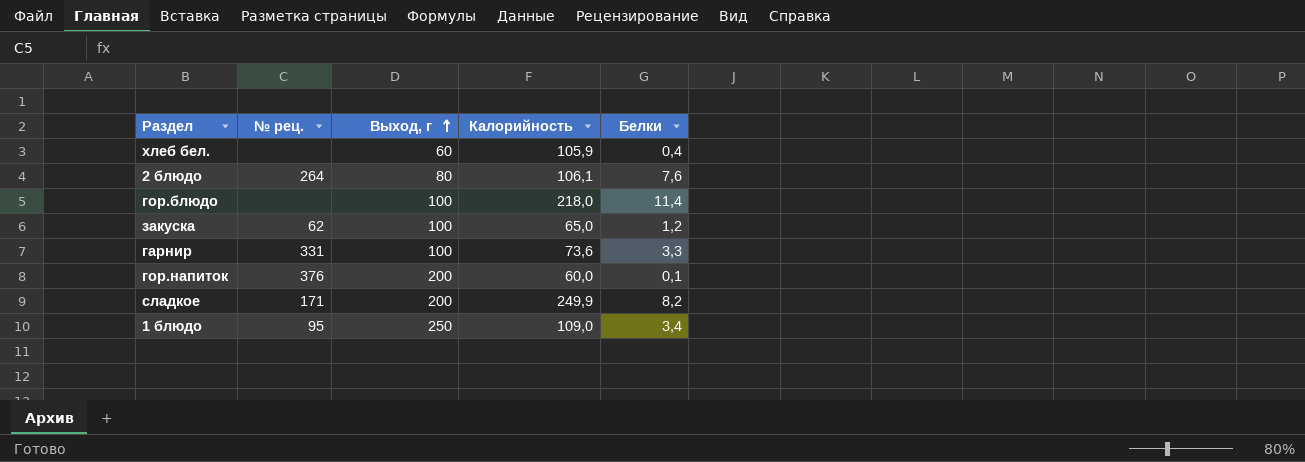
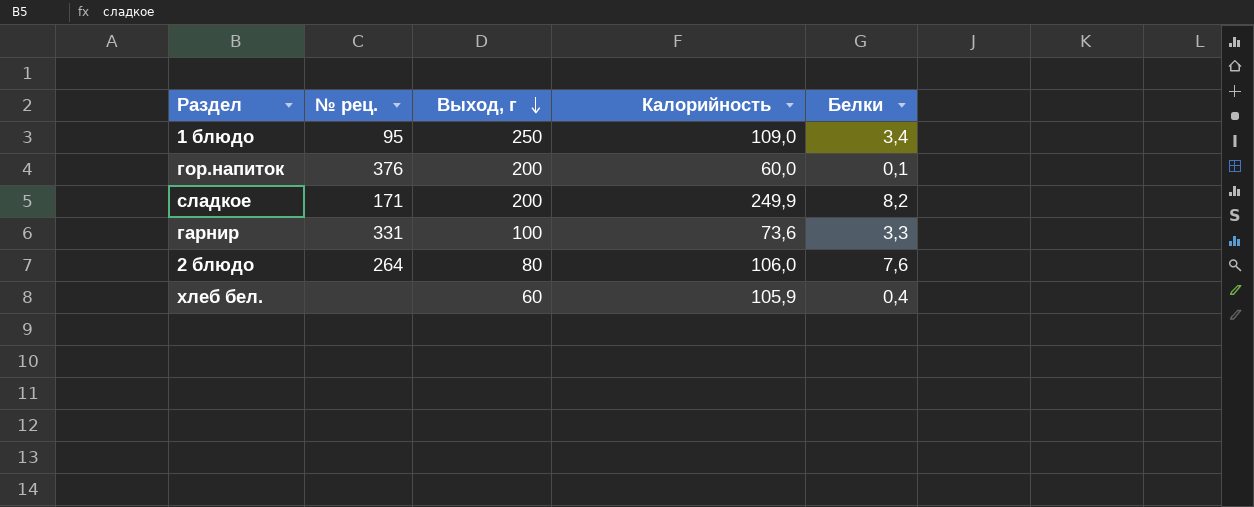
row order: Выход, г ascending -> Выход, г descending
row гор.блюдо: none | 100 | 218,0 | 11,4 -> none
row закуска: 62 | 100 | 65,0 | 1,2 -> none
2 блюдо | Калорийность: 106,1 -> 106,0

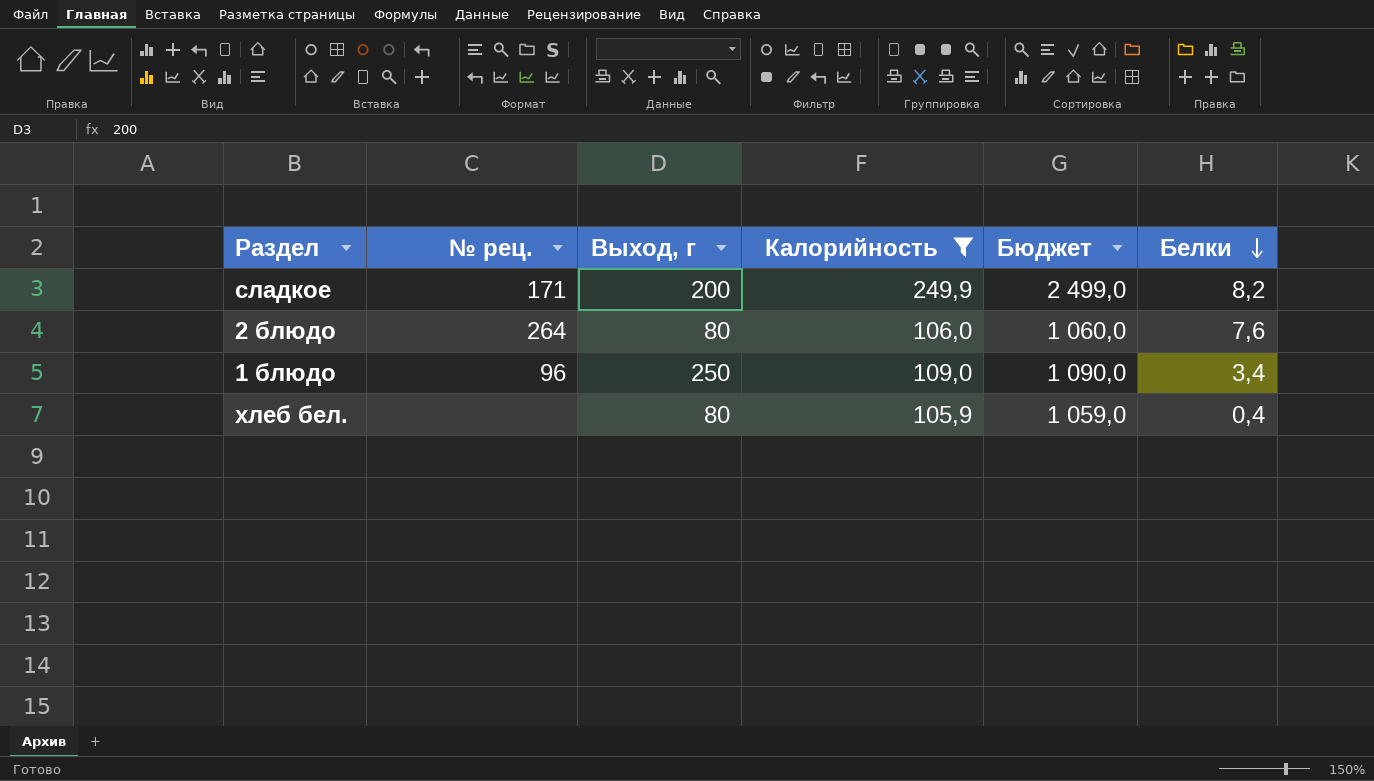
filter: none -> Калорийность >= 105,9
row order: Выход, г descending -> Белки descending
column Бюджет | formula: none -> [Калорийность] * 10
1 блюдо | № рец.: 95 -> 96
хлеб бел. | Выход, г: 60 -> 80

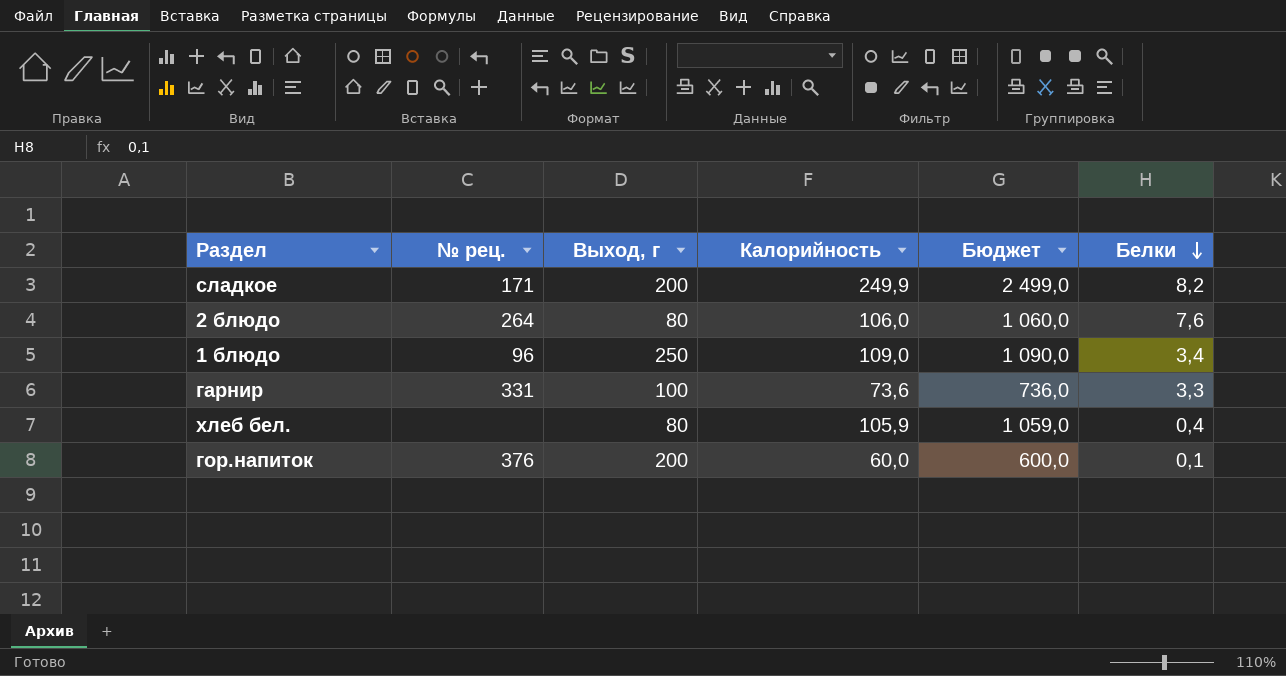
filter: Калорийность >= 105,9 -> none

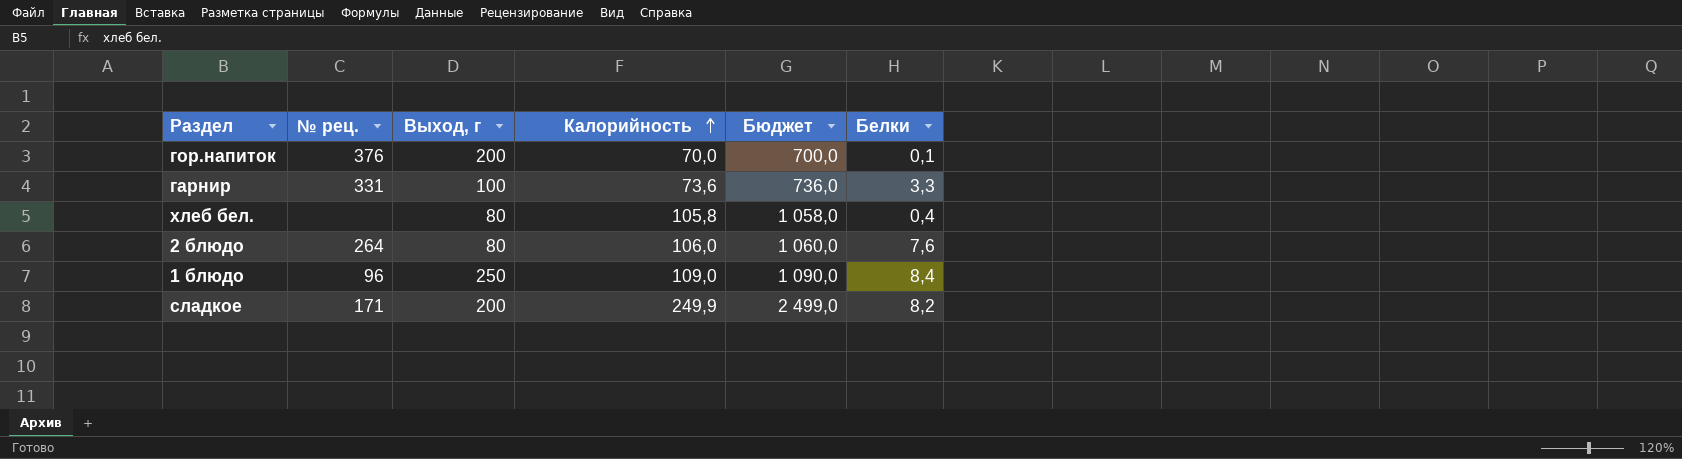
row order: Белки descending -> Калорийность ascending
гор.напиток | Калорийность: 60,0 -> 70,0
гор.напиток | Бюджет: 600,0 -> 700,0
хлеб бел. | Калорийность: 105,9 -> 105,8
хлеб бел. | Бюджет: 1 059,0 -> 1 058,0
1 блюдо | Белки: 3,4 -> 8,4

